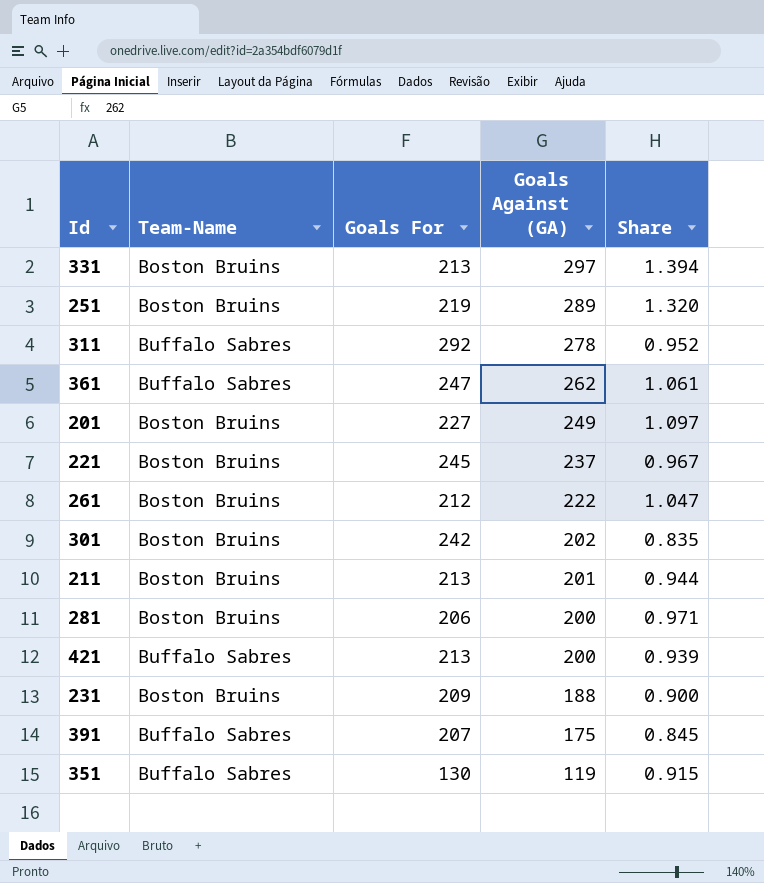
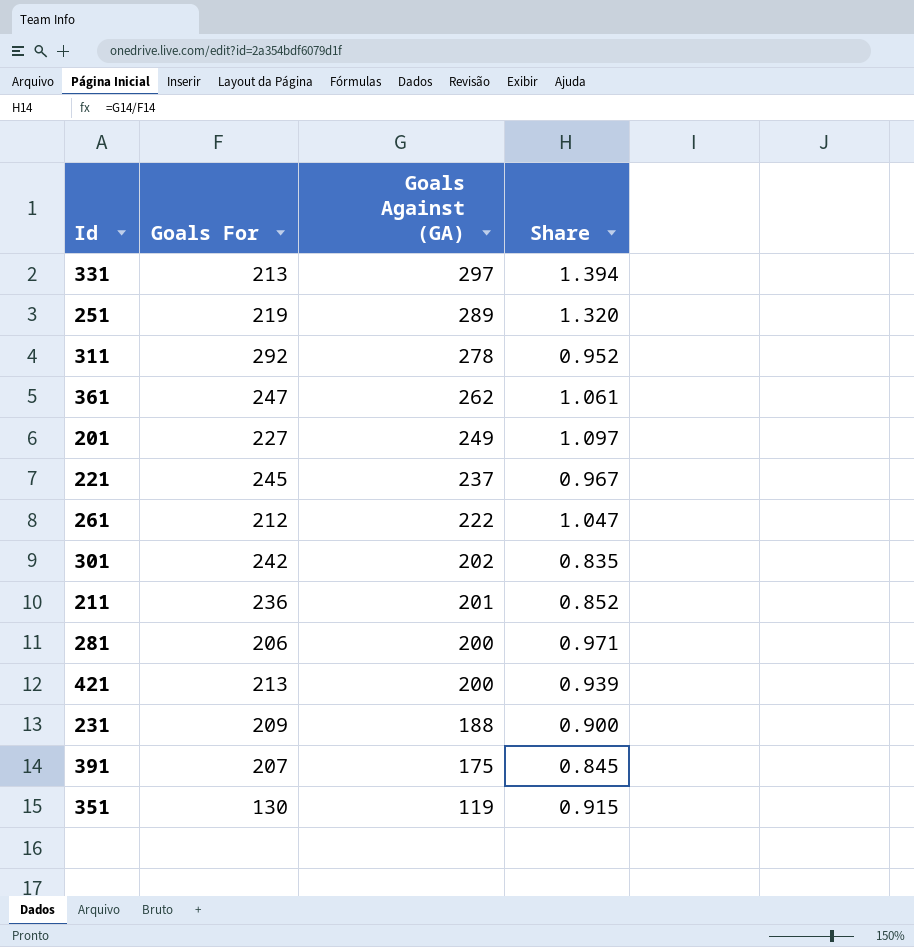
column Team-Name | position: 2 -> none
211 | Goals For: 213 -> 236
211 | Share: 0.944 -> 0.852

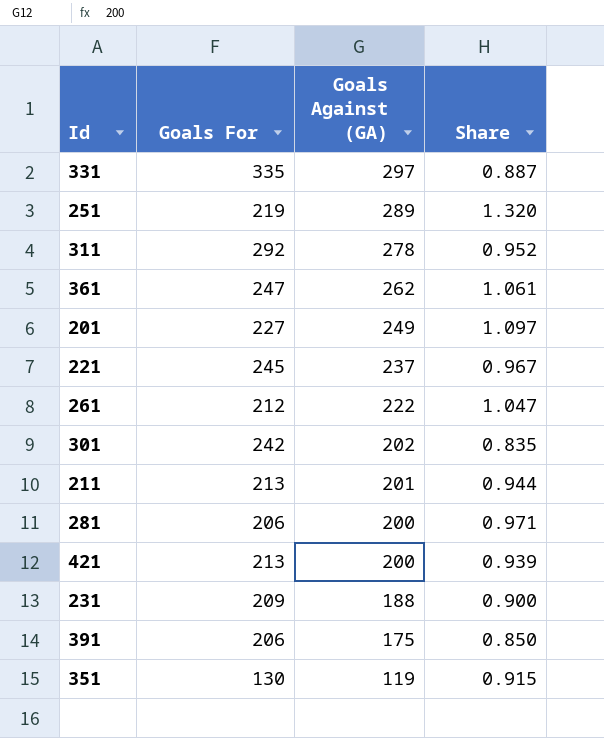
331 | Goals For: 213 -> 335
331 | Share: 1.394 -> 0.887
211 | Goals For: 236 -> 213
211 | Share: 0.852 -> 0.944
391 | Goals For: 207 -> 206
391 | Share: 0.845 -> 0.850

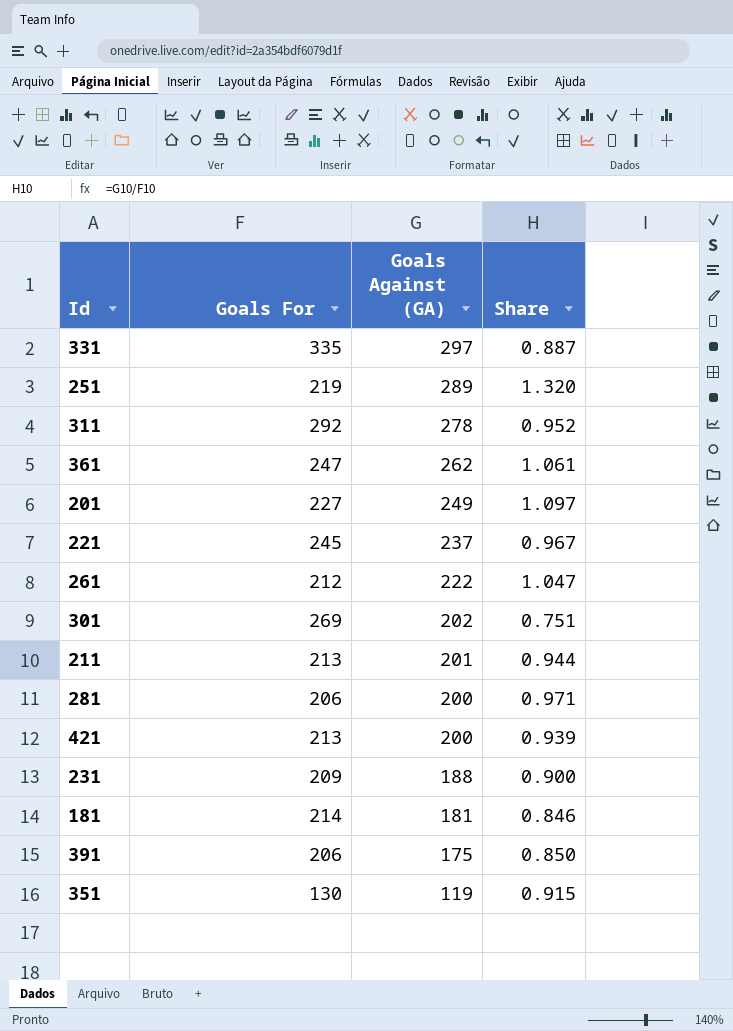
301 | Goals For: 242 -> 269
301 | Share: 0.835 -> 0.751
row 181: none -> 214 | 181 | 0.846

